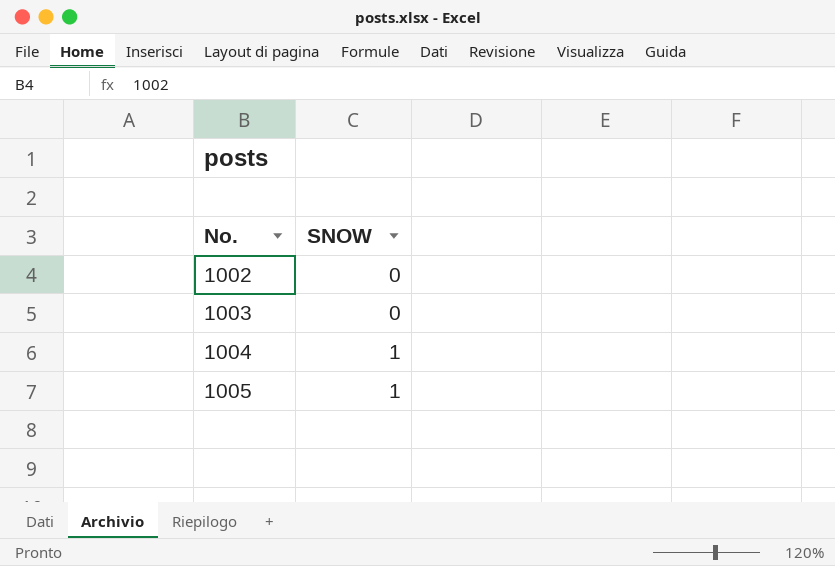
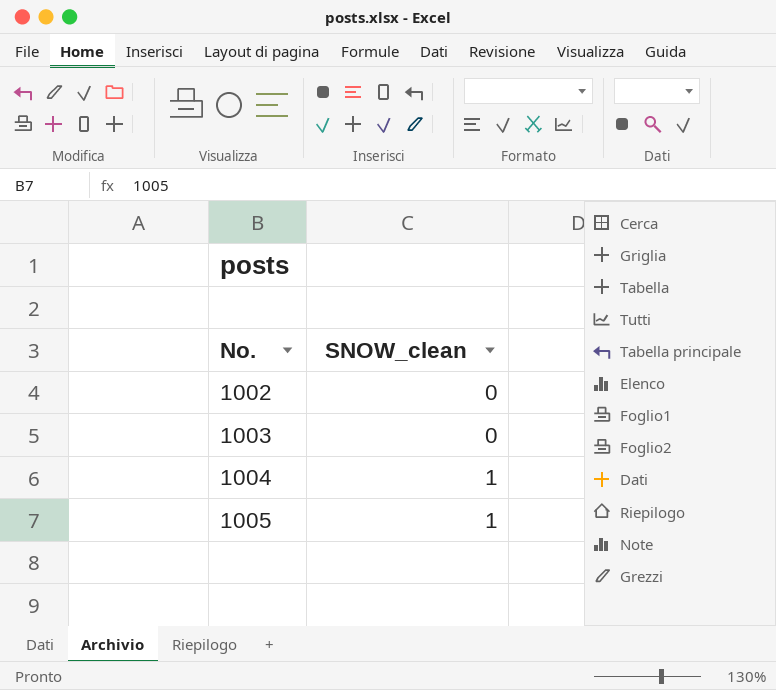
column name: SNOW -> SNOW_clean

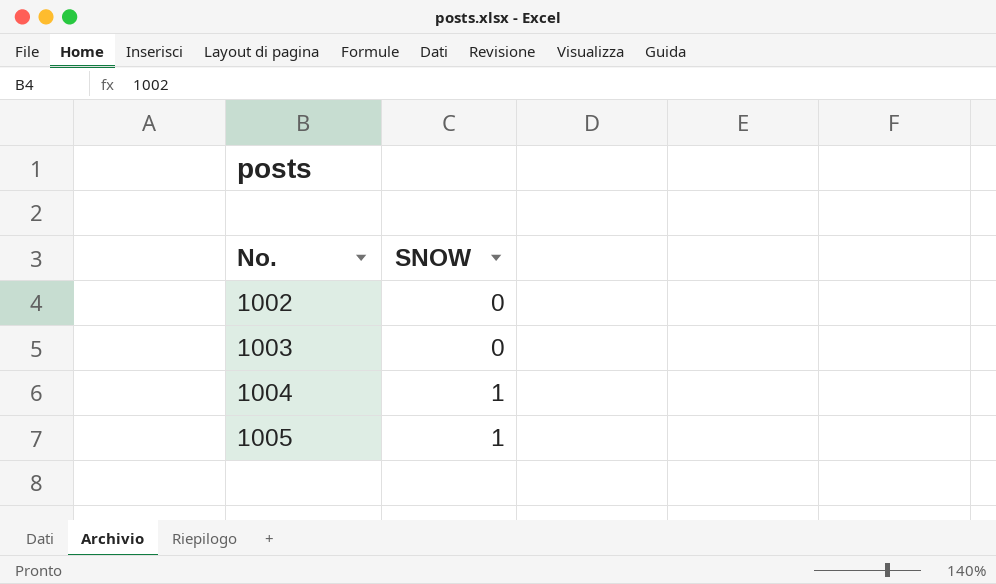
column name: SNOW_clean -> SNOW

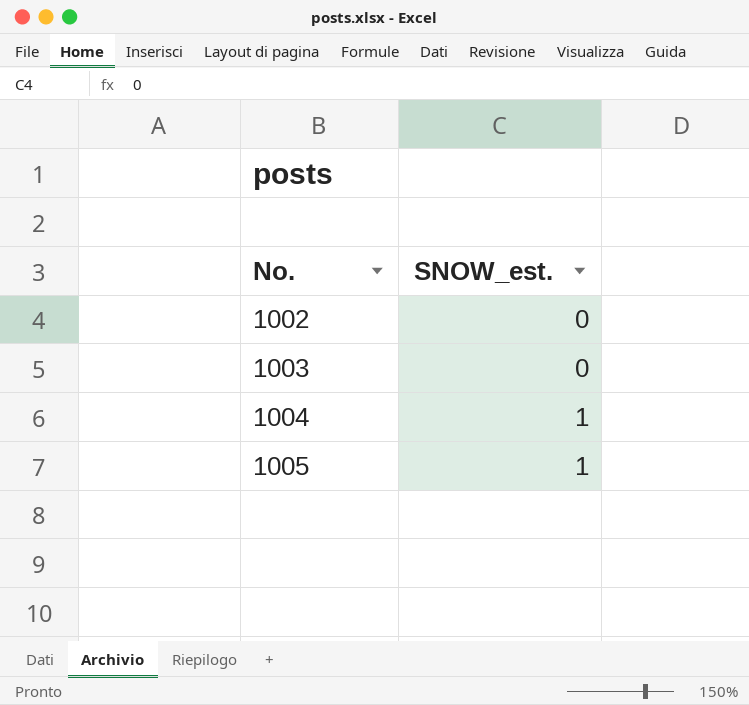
column name: SNOW -> SNOW_est.

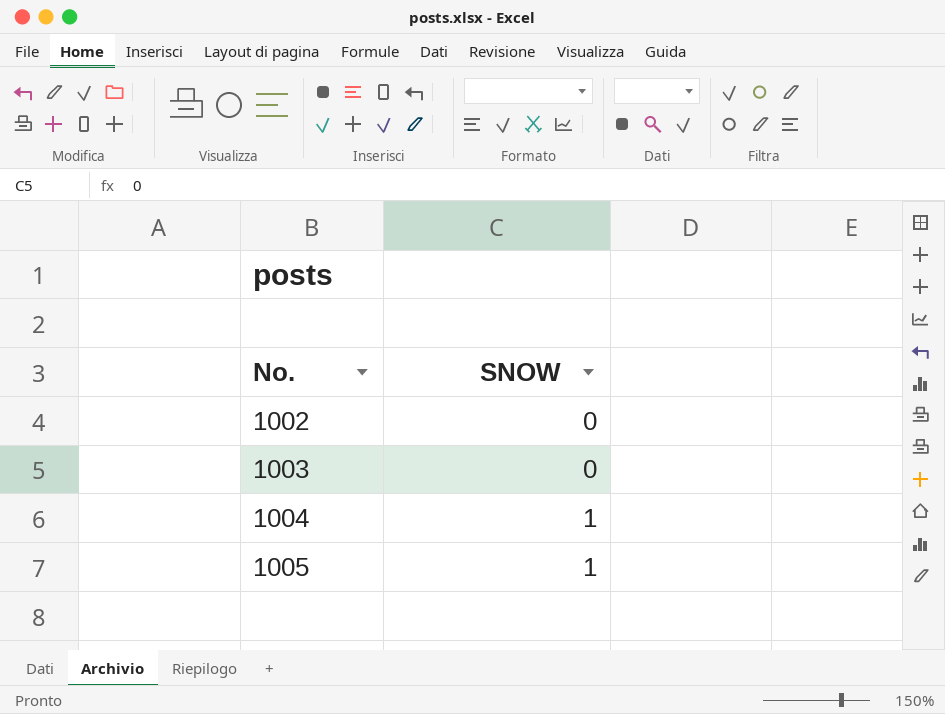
column name: SNOW_est. -> SNOW

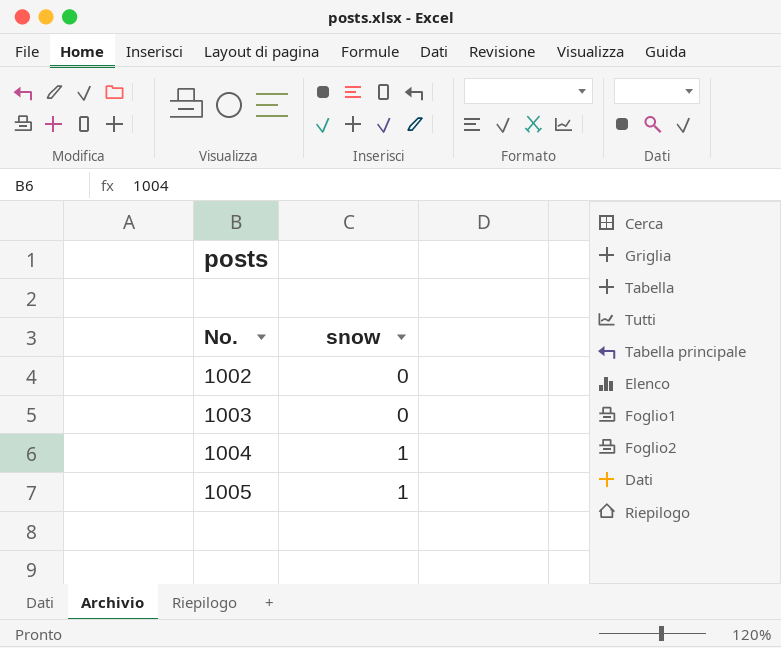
column name: SNOW -> snow

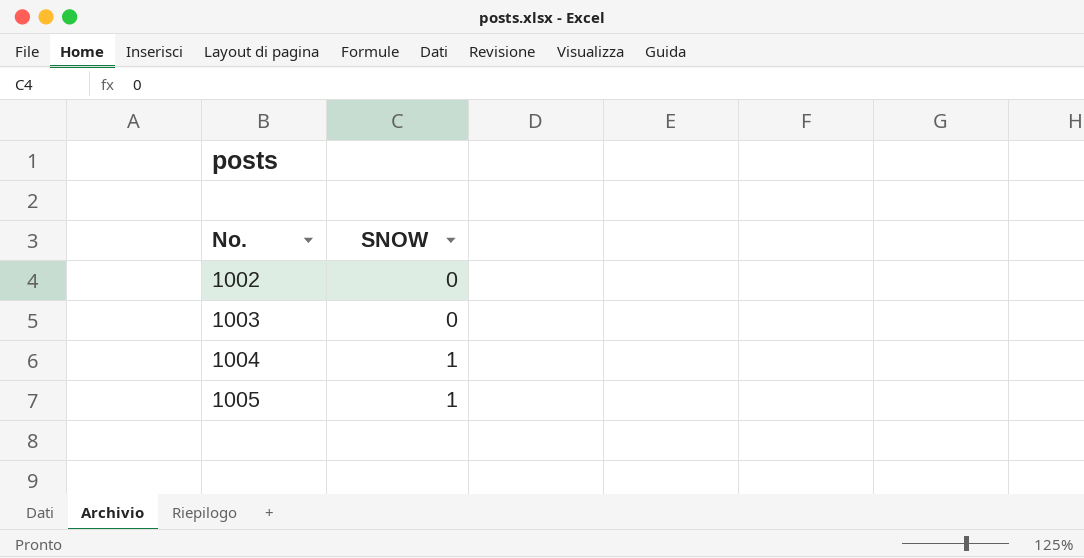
column name: snow -> SNOW

